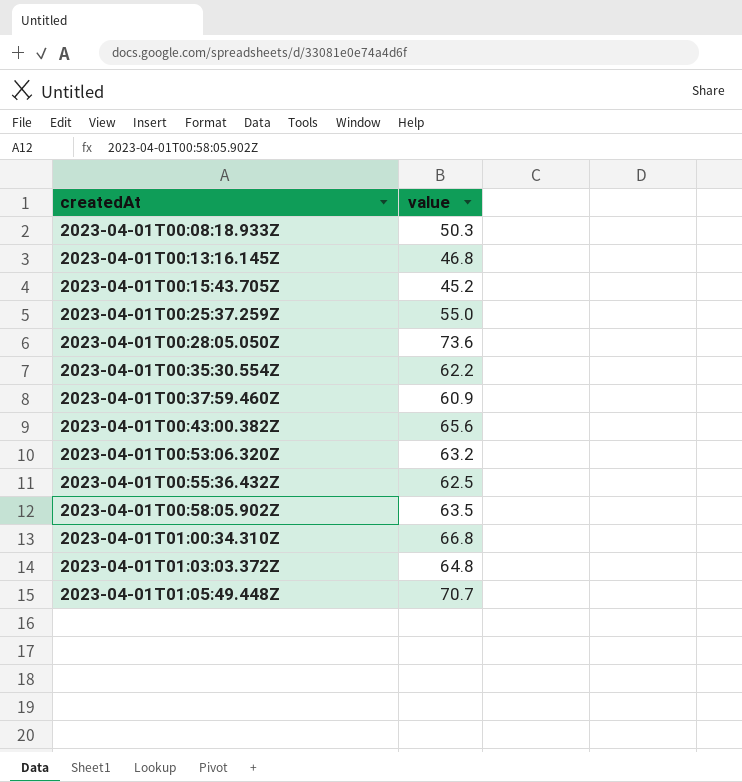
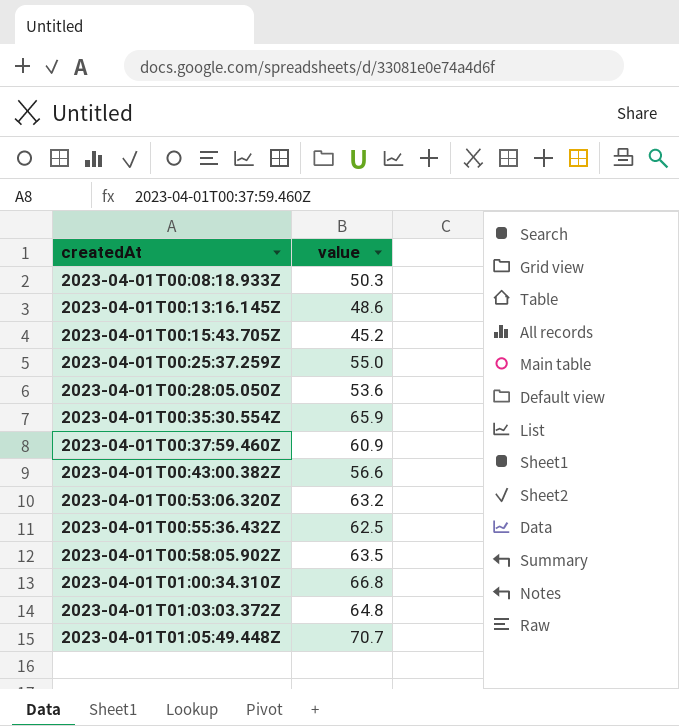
2023-04-01T00:13:16.145Z | value: 46.8 -> 48.6
2023-04-01T00:28:05.050Z | value: 73.6 -> 53.6
2023-04-01T00:35:30.554Z | value: 62.2 -> 65.9
2023-04-01T00:43:00.382Z | value: 65.6 -> 56.6

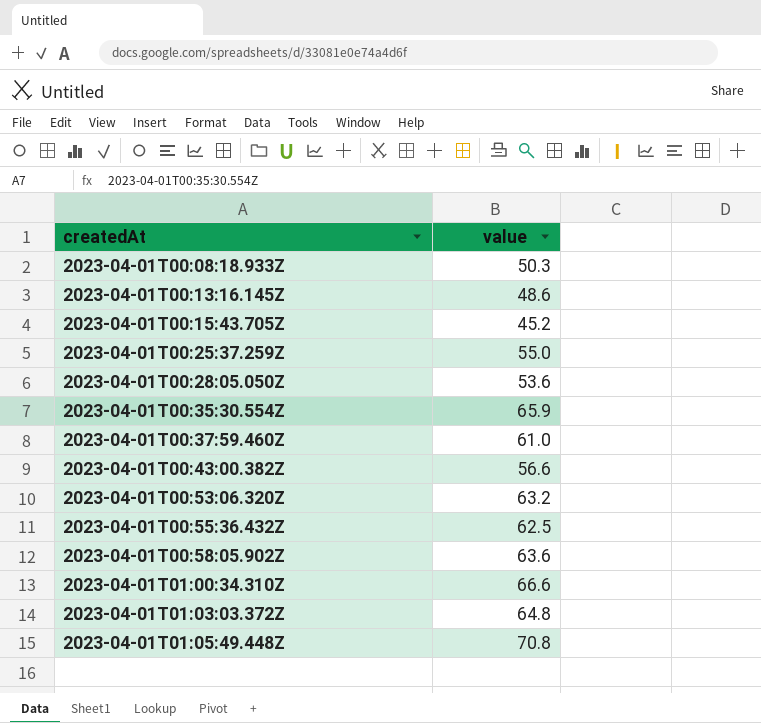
2023-04-01T00:37:59.460Z | value: 60.9 -> 61.0
2023-04-01T00:58:05.902Z | value: 63.5 -> 63.6
2023-04-01T01:00:34.310Z | value: 66.8 -> 66.6
2023-04-01T01:05:49.448Z | value: 70.7 -> 70.8

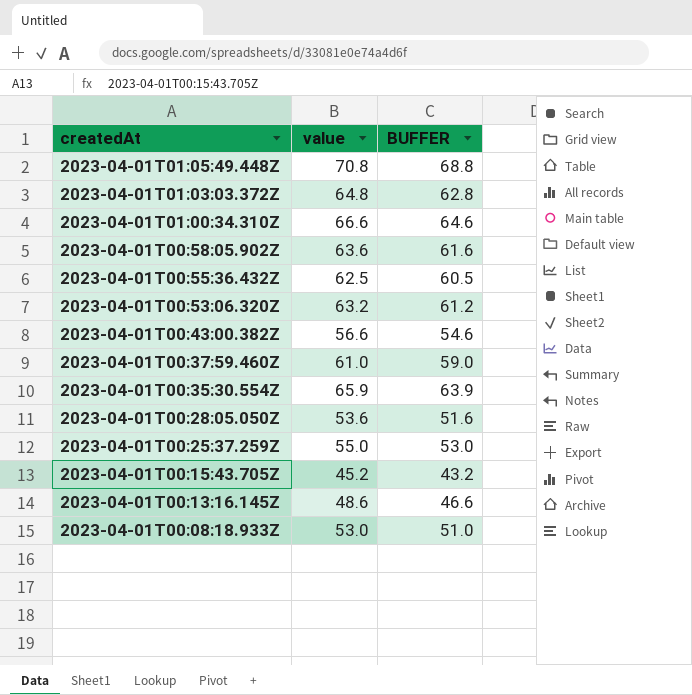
row order: createdAt ascending -> createdAt descending
column BUFFER | formula: none -> [value] - 2
2023-04-01T00:08:18.933Z | value: 50.3 -> 53.0

